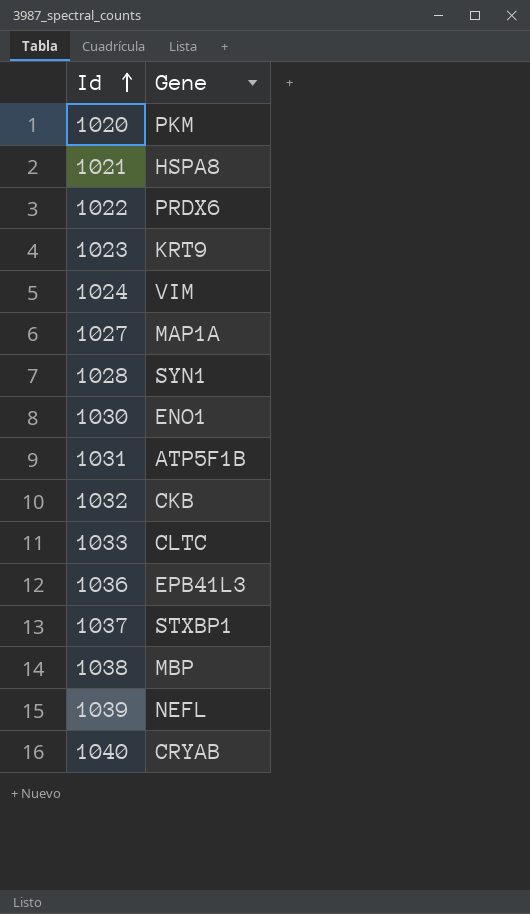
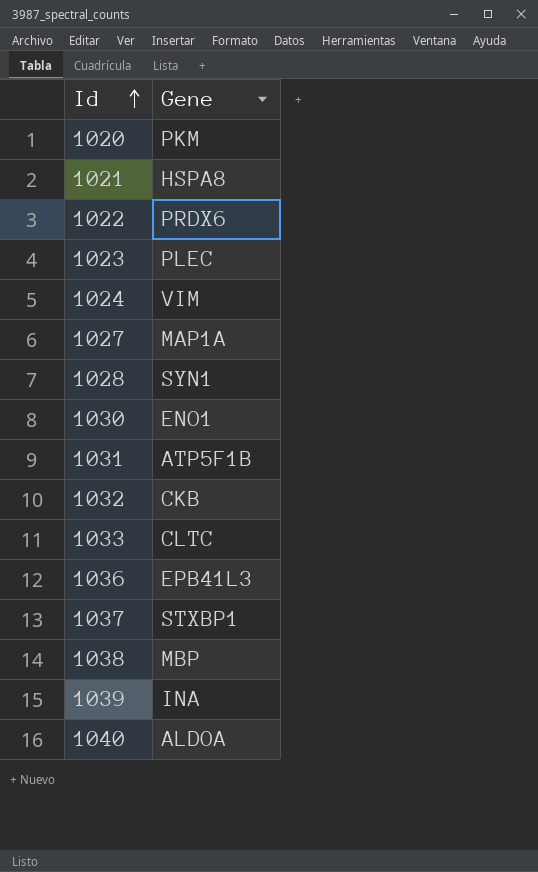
1023 | Gene: KRT9 -> PLEC
1039 | Gene: NEFL -> INA
1040 | Gene: CRYAB -> ALDOA

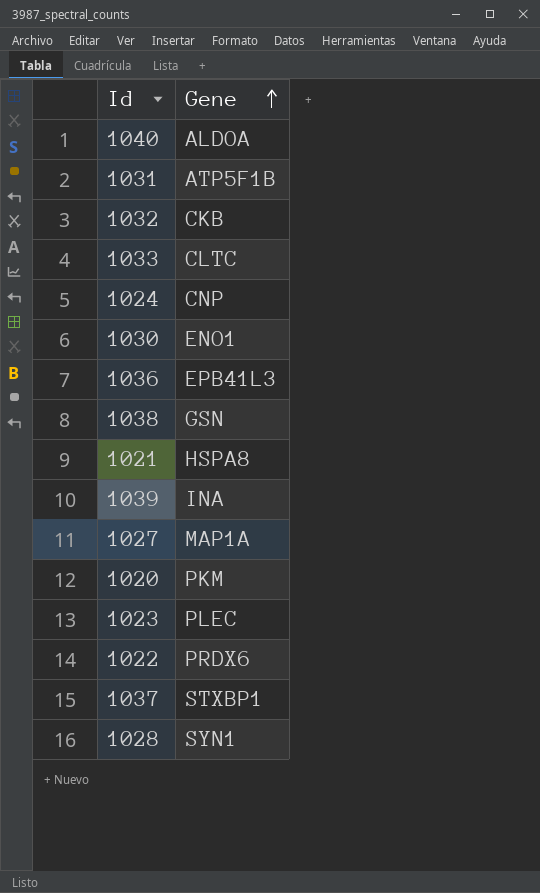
row order: Id ascending -> Gene ascending
1024 | Gene: VIM -> CNP
1038 | Gene: MBP -> GSN

